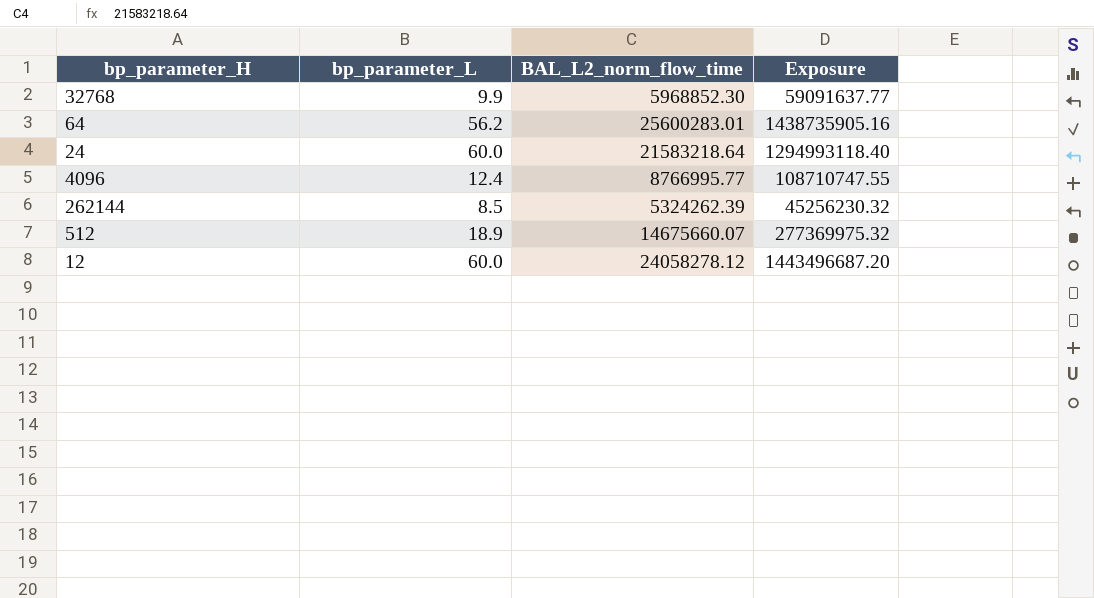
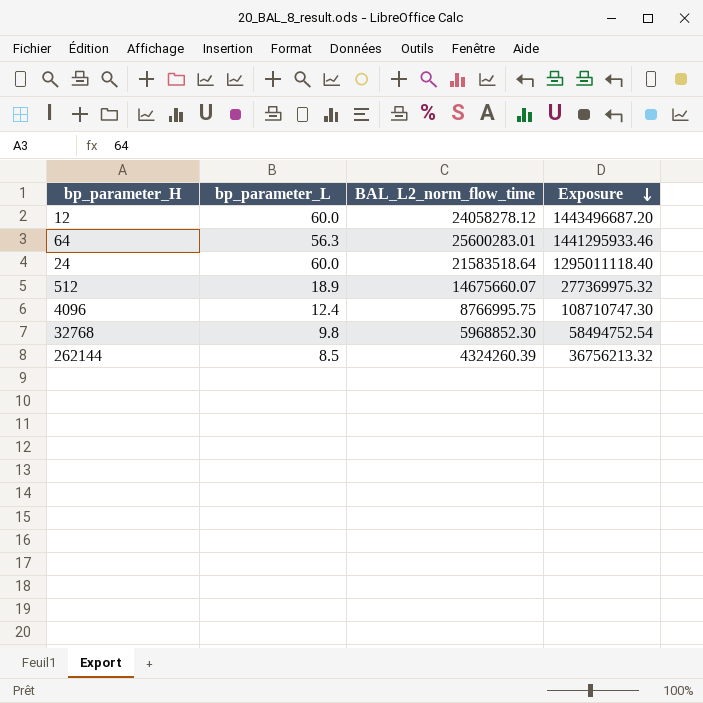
row order: none -> Exposure descending
64 | bp_parameter_L: 56.2 -> 56.3
64 | Exposure: 1438735905.16 -> 1441295933.46
24 | BAL_L2_norm_flow_time: 21583218.64 -> 21583518.64
24 | Exposure: 1294993118.40 -> 1295011118.40
4096 | BAL_L2_norm_flow_time: 8766995.77 -> 8766995.75
4096 | Exposure: 108710747.55 -> 108710747.30
32768 | bp_parameter_L: 9.9 -> 9.8
32768 | Exposure: 59091637.77 -> 58494752.54
262144 | BAL_L2_norm_flow_time: 5324262.39 -> 4324260.39
262144 | Exposure: 45256230.32 -> 36756213.32

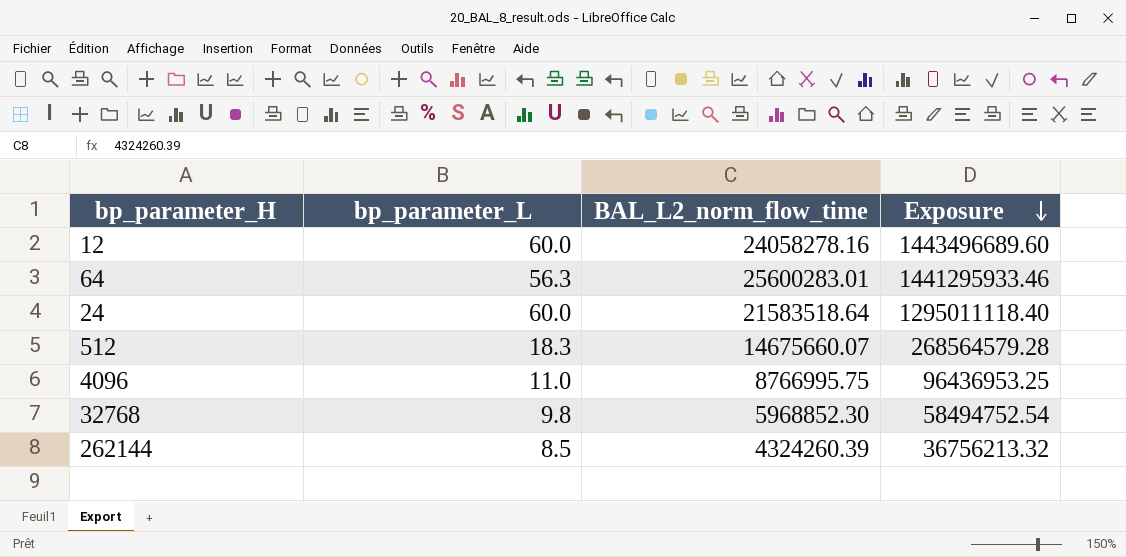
12 | BAL_L2_norm_flow_time: 24058278.12 -> 24058278.16
12 | Exposure: 1443496687.20 -> 1443496689.60
512 | bp_parameter_L: 18.9 -> 18.3
512 | Exposure: 277369975.32 -> 268564579.28
4096 | bp_parameter_L: 12.4 -> 11.0
4096 | Exposure: 108710747.30 -> 96436953.25

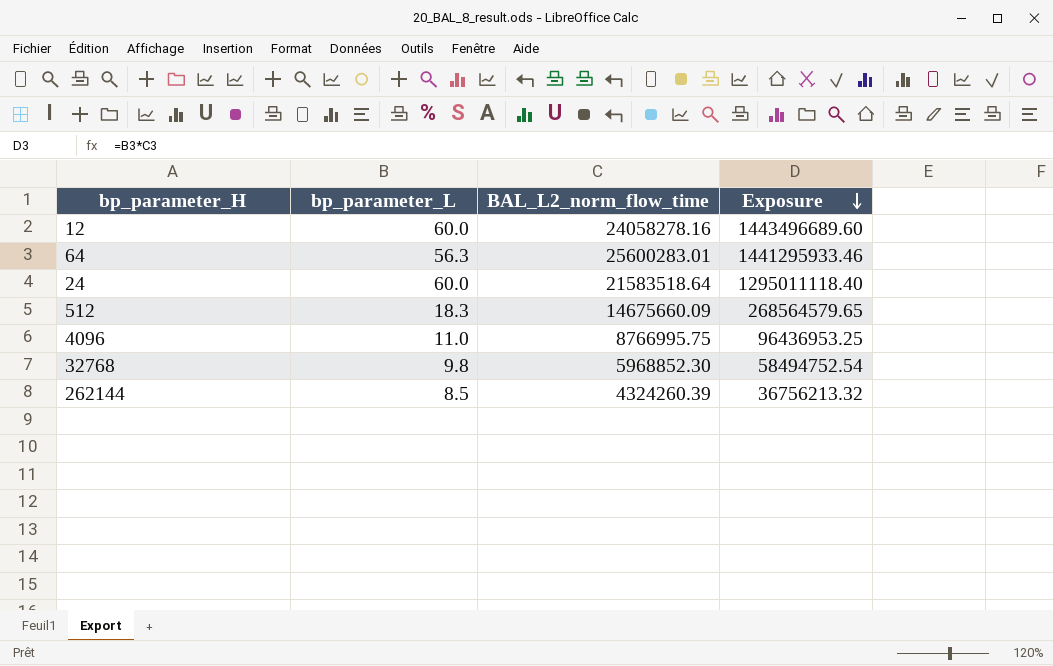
512 | BAL_L2_norm_flow_time: 14675660.07 -> 14675660.09
512 | Exposure: 268564579.28 -> 268564579.65

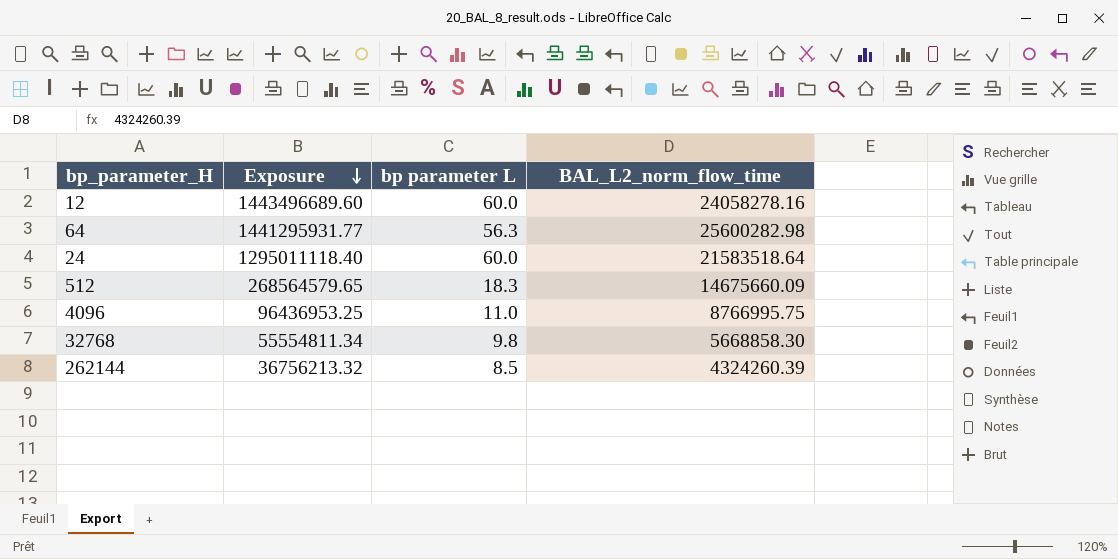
column Exposure | position: 4 -> 2
column name: bp_parameter_L -> bp parameter L
64 | Exposure: 1441295933.46 -> 1441295931.77
64 | BAL_L2_norm_flow_time: 25600283.01 -> 25600282.98
32768 | Exposure: 58494752.54 -> 55554811.34
32768 | BAL_L2_norm_flow_time: 5968852.30 -> 5668858.30

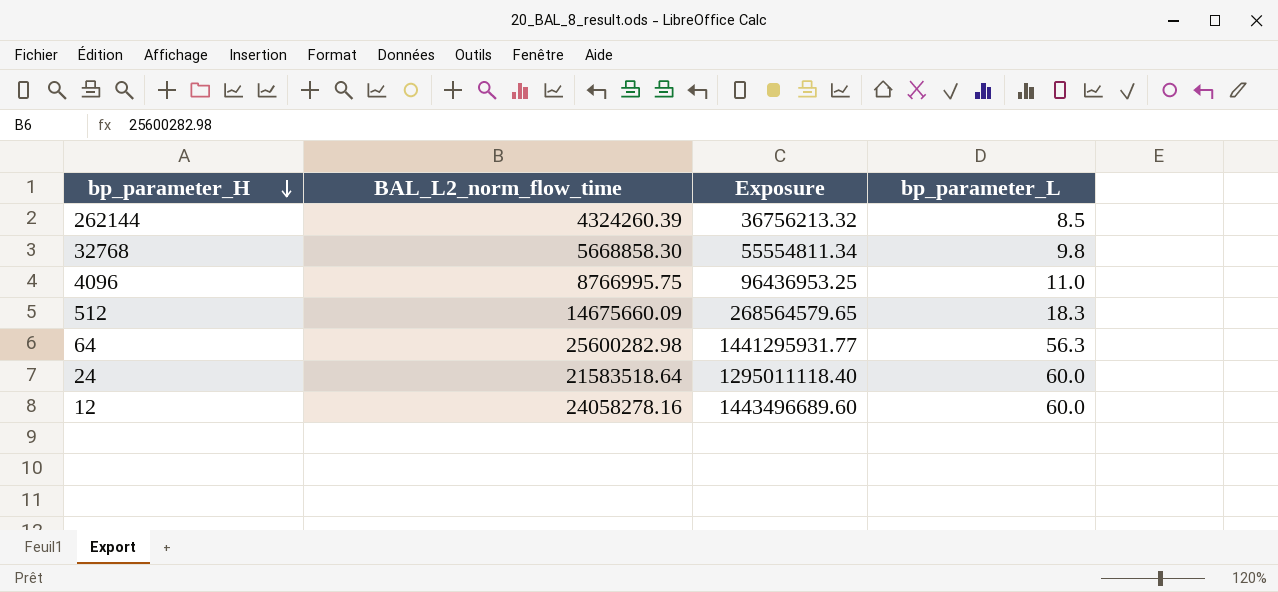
row order: Exposure descending -> bp_parameter_H descending
column BAL_L2_norm_flow_time | position: 4 -> 2
column name: bp parameter L -> bp_parameter_L

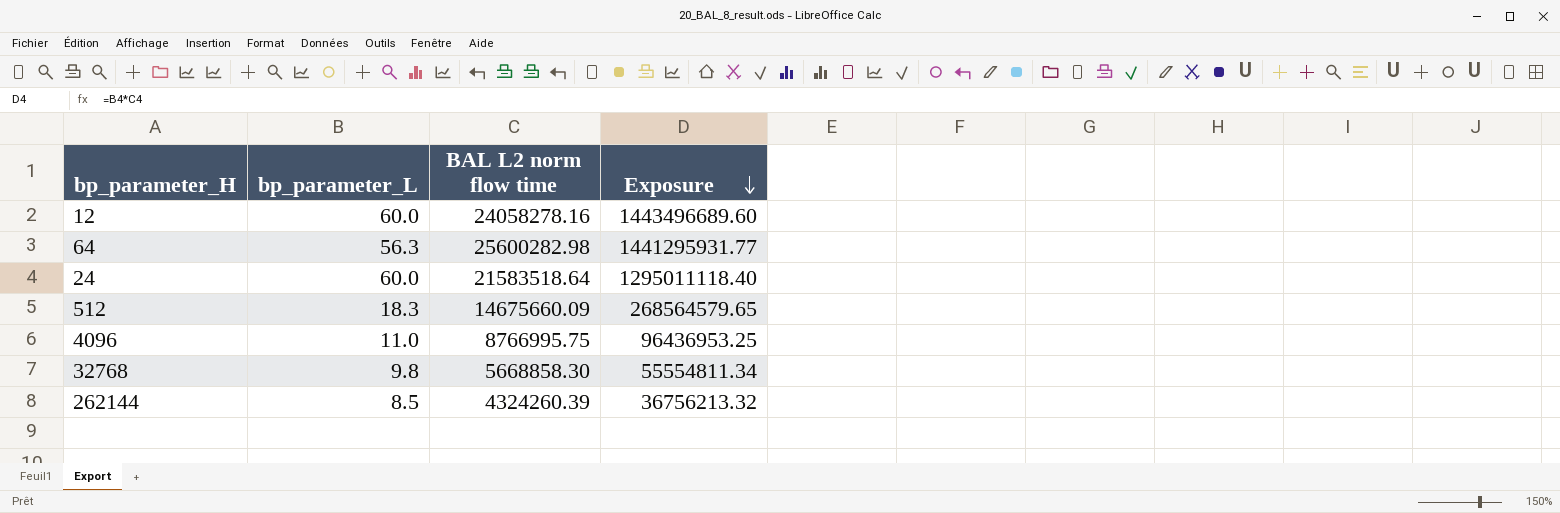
row order: bp_parameter_H descending -> Exposure descending
column bp_parameter_L | position: 4 -> 2
column name: BAL_L2_norm_flow_time -> BAL L2 norm flow time

